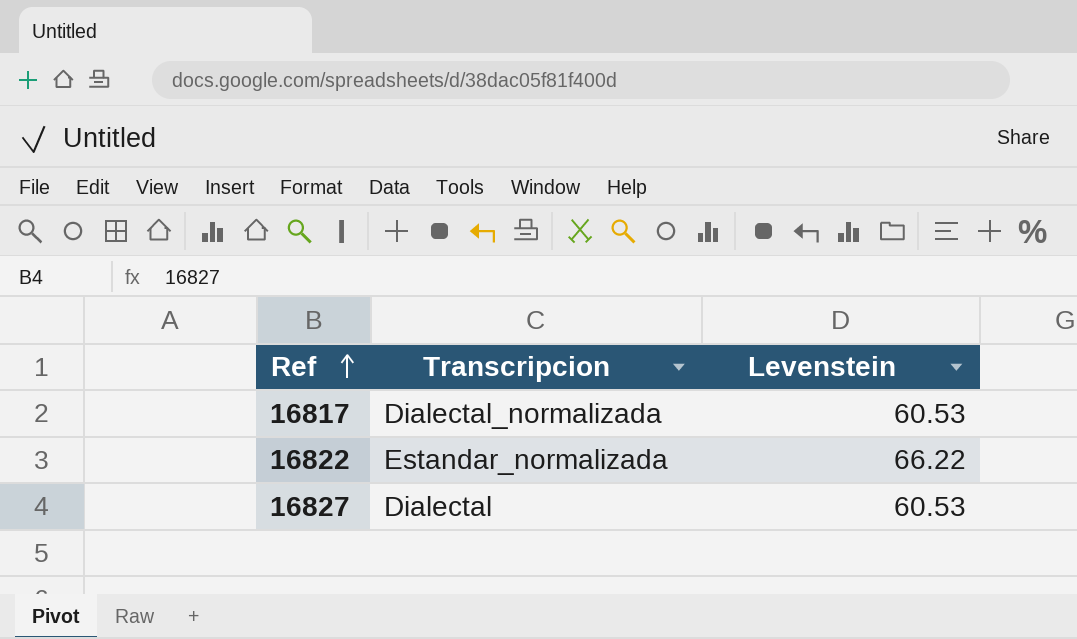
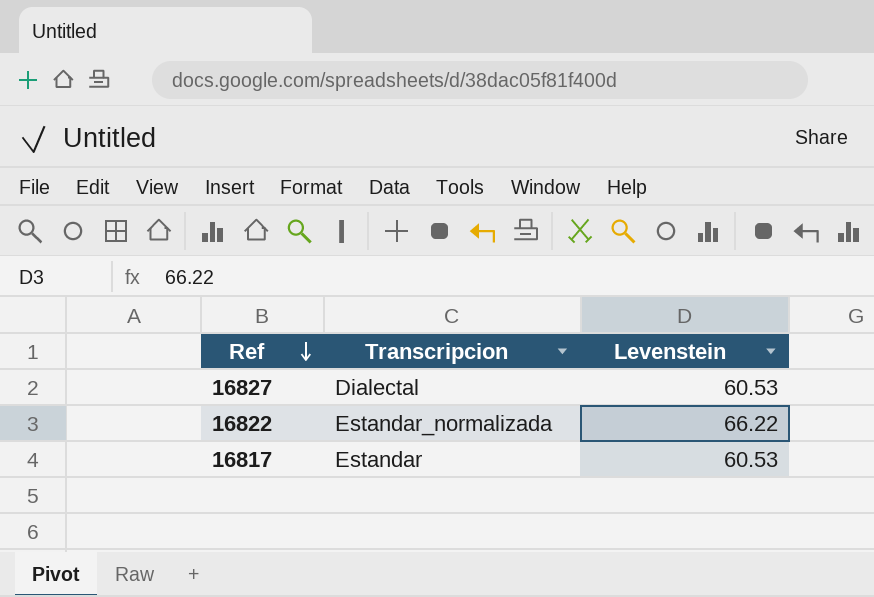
row order: Ref ascending -> Ref descending
16817 | Transcripcion: Dialectal_normalizada -> Estandar

